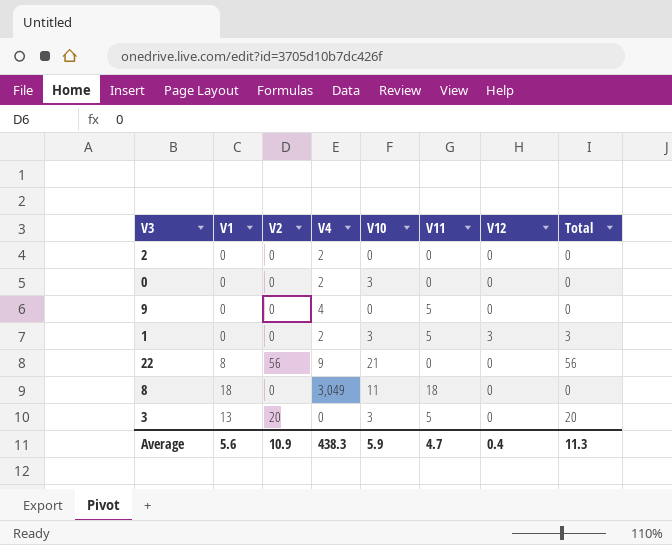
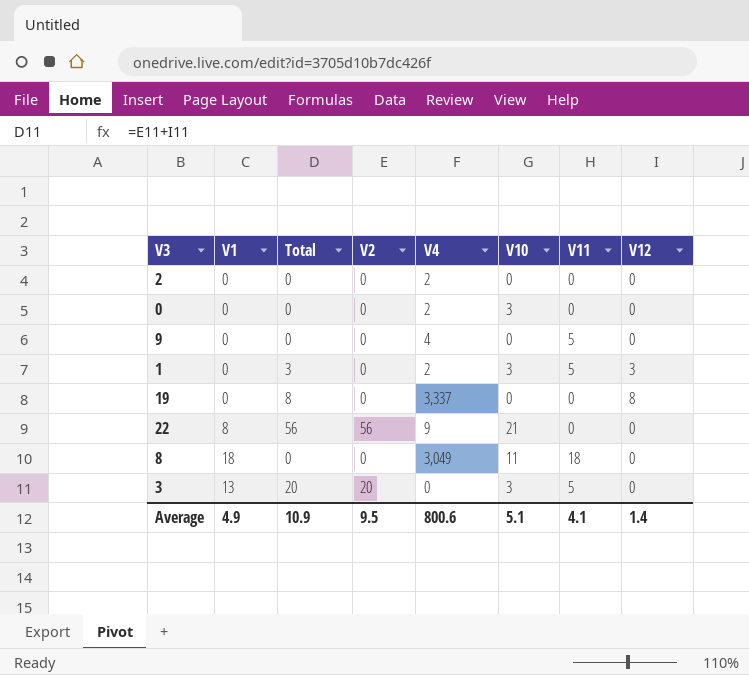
column Total | position: 8 -> 3
row 19: none -> 0 | 8 | 0 | 3,337 | 0 | 0 | 8
Average | V1: 5.6 -> 4.9
Average | Total: 11.3 -> 10.9
Average | V2: 10.9 -> 9.5
Average | V4: 438.3 -> 800.6
Average | V10: 5.9 -> 5.1
Average | V11: 4.7 -> 4.1
Average | V12: 0.4 -> 1.4

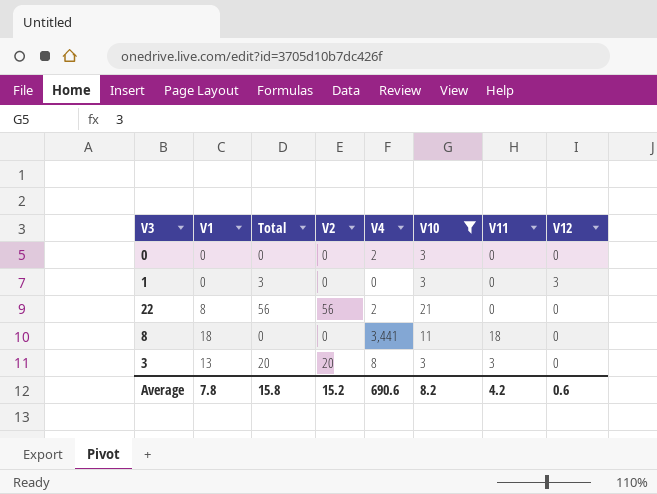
filter: none -> V10 != 0
1 | V4: 2 -> 0
1 | V11: 5 -> 0
22 | V4: 9 -> 2
8 | V4: 3,049 -> 3,441
3 | V4: 0 -> 8
3 | V11: 5 -> 3
Average | V1: 4.9 -> 7.8
Average | Total: 10.9 -> 15.8
Average | V2: 9.5 -> 15.2
Average | V4: 800.6 -> 690.6
Average | V10: 5.1 -> 8.2
Average | V11: 4.1 -> 4.2
Average | V12: 1.4 -> 0.6

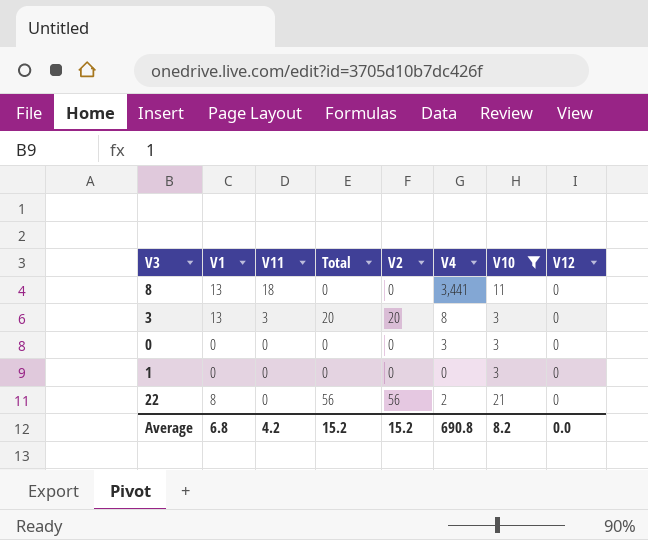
row order: none -> V11 descending
column V11 | position: 7 -> 3
8 | V1: 18 -> 13
0 | V4: 2 -> 3
1 | Total: 3 -> 0
1 | V12: 3 -> 0
Average | V1: 7.8 -> 6.8
Average | Total: 15.8 -> 15.2
Average | V4: 690.6 -> 690.8
Average | V12: 0.6 -> 0.0

